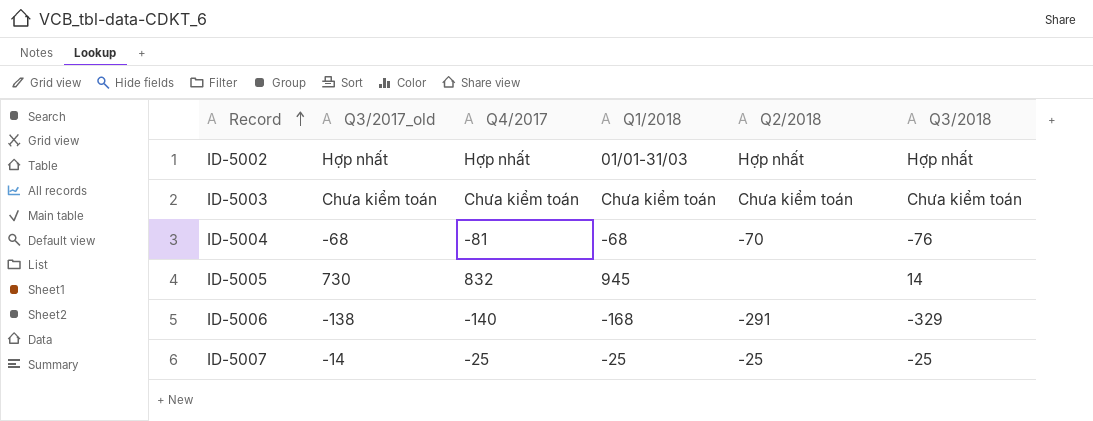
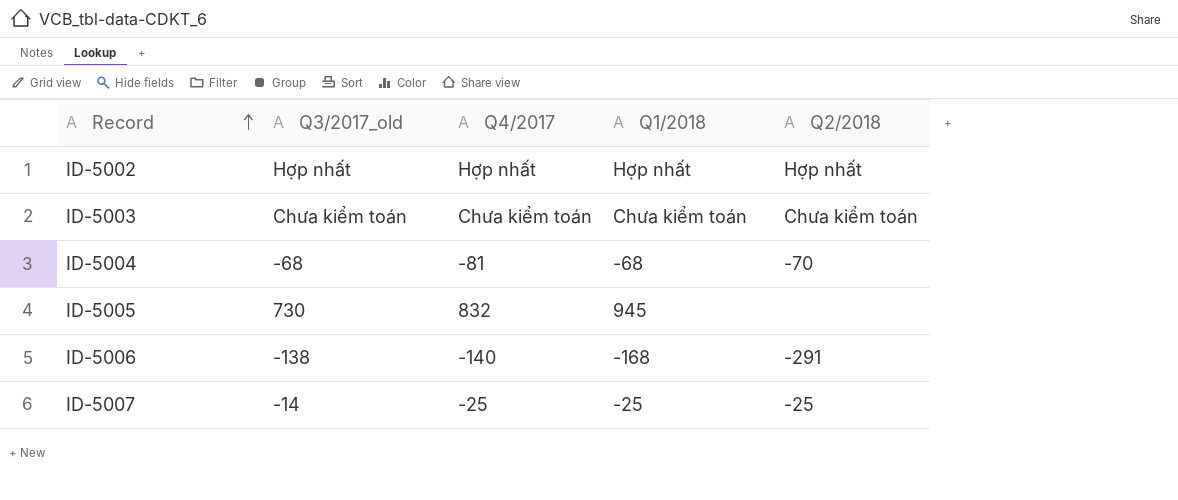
column Q3/2018 | position: 6 -> none
ID-5002 | Q1/2018: 01/01-31/03 -> Hợp nhất

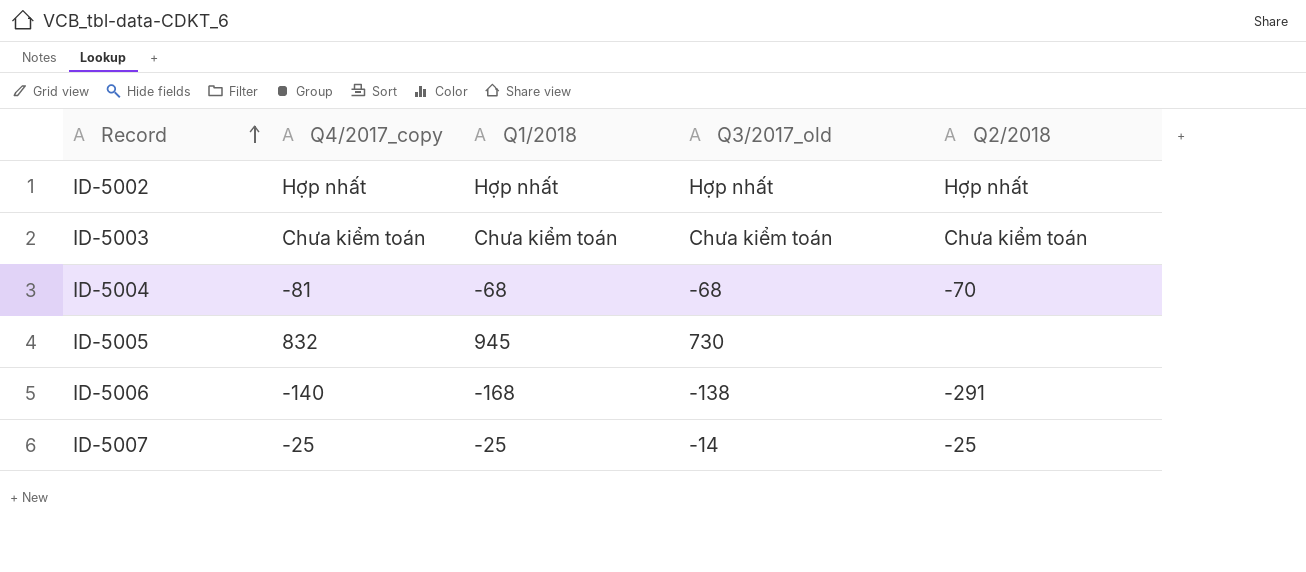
column name: Q4/2017 -> Q4/2017_copy
column Q3/2017_old | position: 2 -> 4

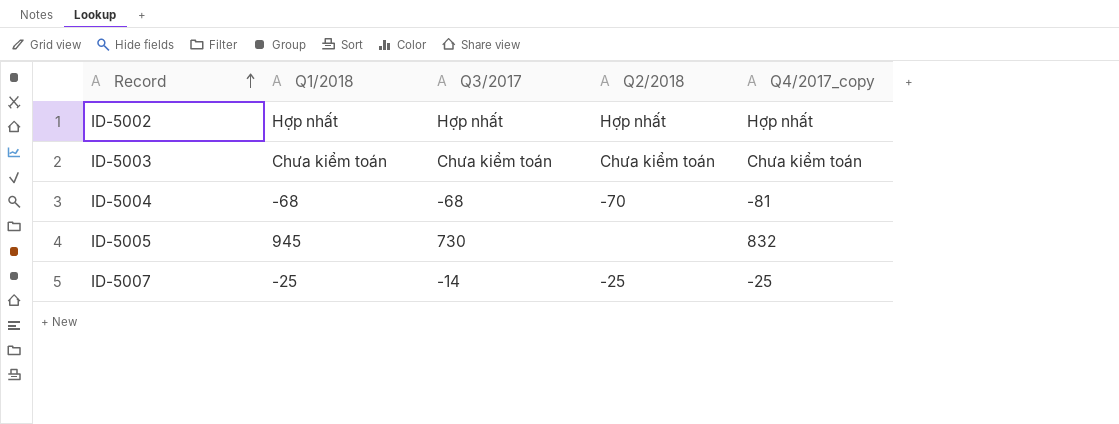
column name: Q3/2017_old -> Q3/2017
column Q4/2017_copy | position: 2 -> 5
row ID-5006: -140 | -168 | -138 | -291 -> none

